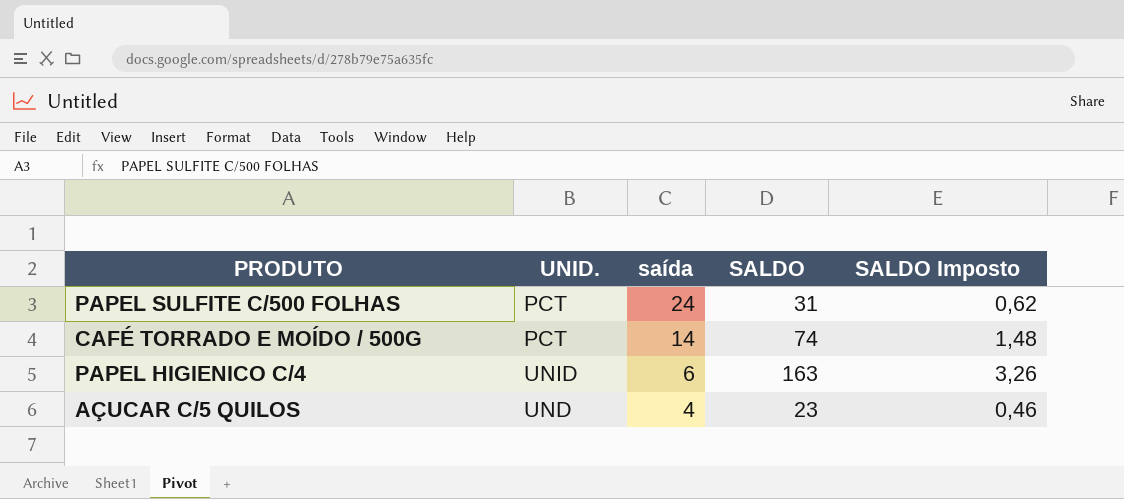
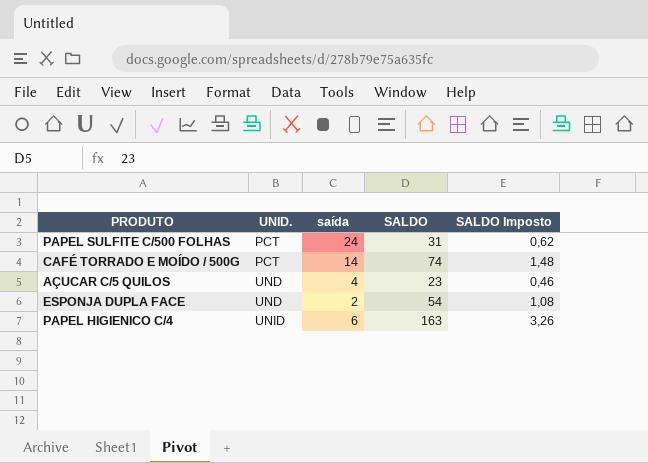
row order: saída descending -> UNID. ascending
row ESPONJA DUPLA FACE: none -> UND | 2 | 54 | 1,08

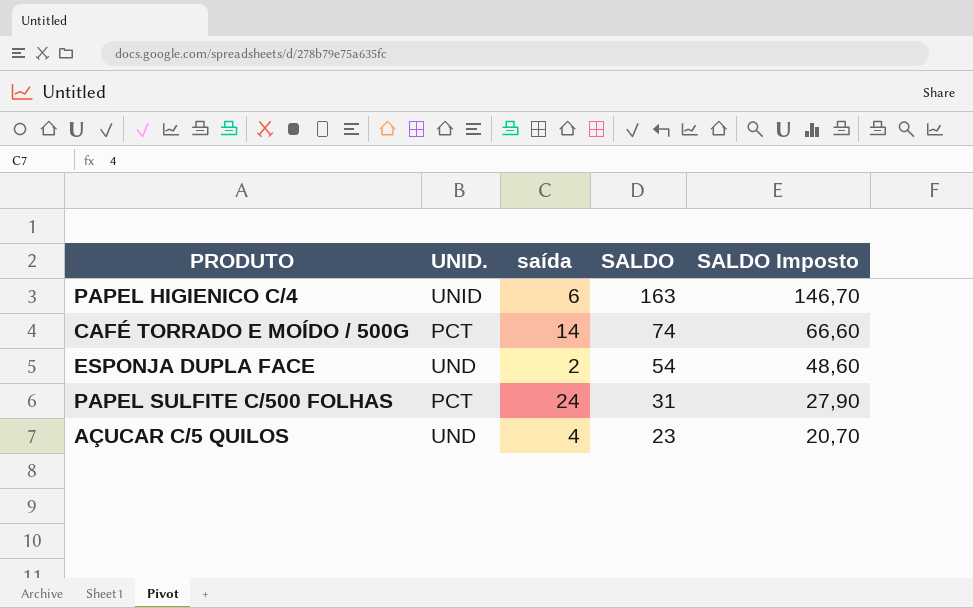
row order: UNID. ascending -> SALDO descending
column SALDO Imposto | formula: [SALDO] * 0,02 -> [SALDO] * 0,9

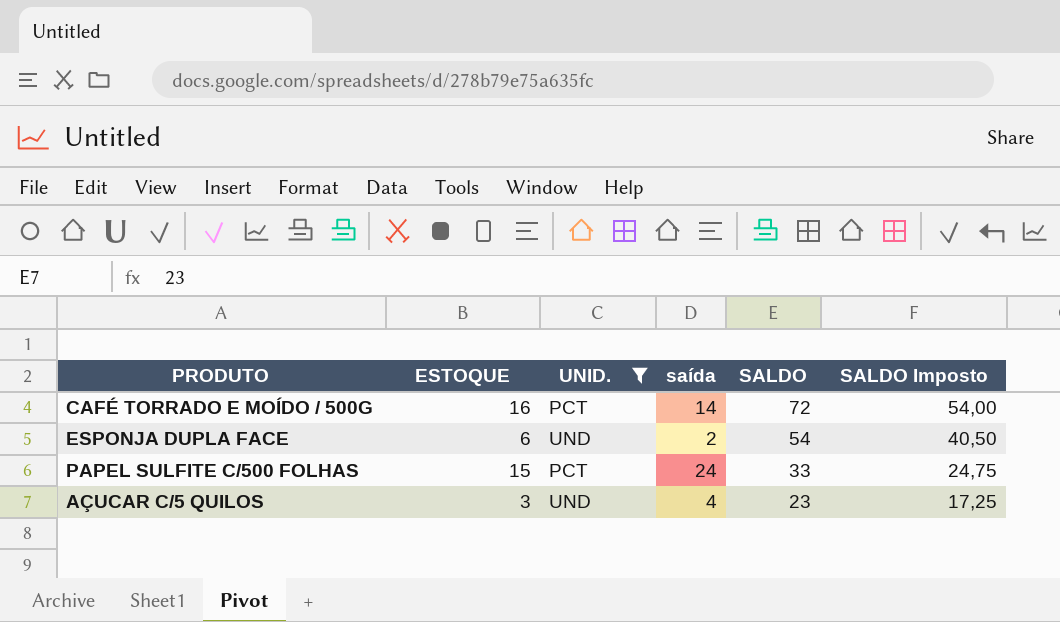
filter: none -> UNID. != UNID
column ESTOQUE | position: none -> 2
column SALDO Imposto | formula: [SALDO] * 0,9 -> [SALDO] * 0,75
CAFÉ TORRADO E MOÍDO / 500G | SALDO: 74 -> 72
PAPEL SULFITE C/500 FOLHAS | SALDO: 31 -> 33

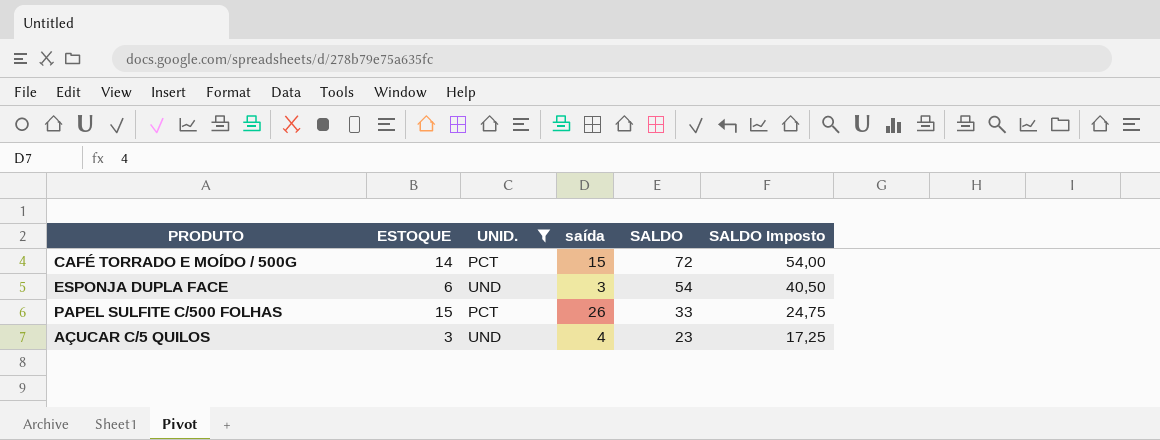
CAFÉ TORRADO E MOÍDO / 500G | ESTOQUE: 16 -> 14
CAFÉ TORRADO E MOÍDO / 500G | saída: 14 -> 15
ESPONJA DUPLA FACE | saída: 2 -> 3
PAPEL SULFITE C/500 FOLHAS | saída: 24 -> 26

